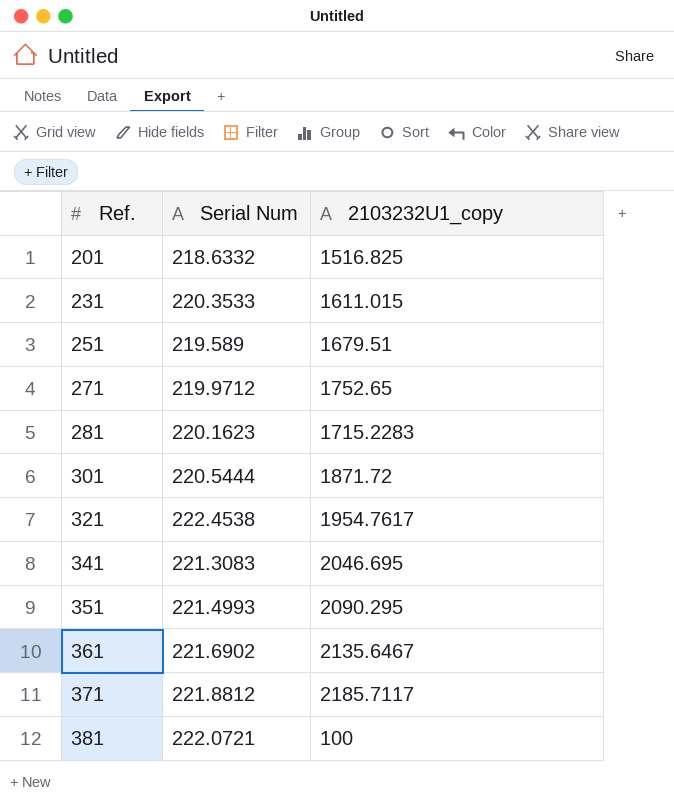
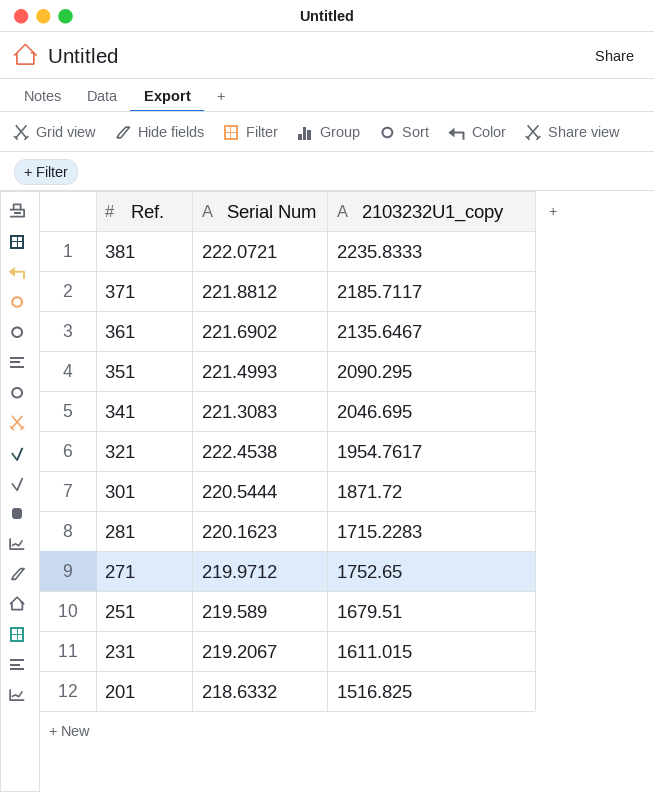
row order: Ref. ascending -> Ref. descending
381 | 2103232U1_copy: 100 -> 2235.8333
231 | Serial Num: 220.3533 -> 219.2067

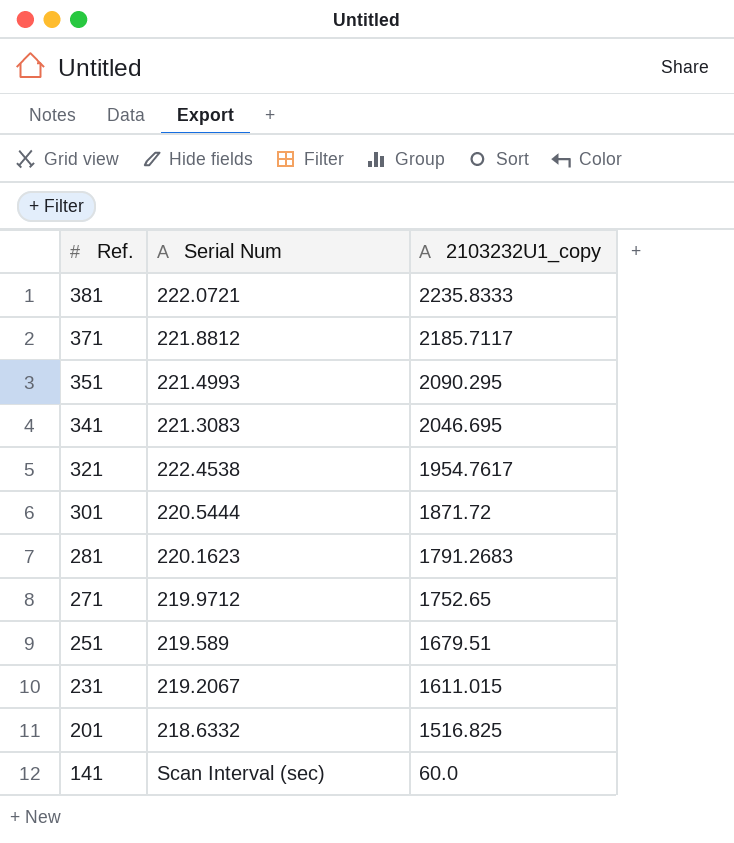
row 361: 221.6902 | 2135.6467 -> none
281 | 2103232U1_copy: 1715.2283 -> 1791.2683
row 141: none -> Scan Interval (sec) | 60.0

